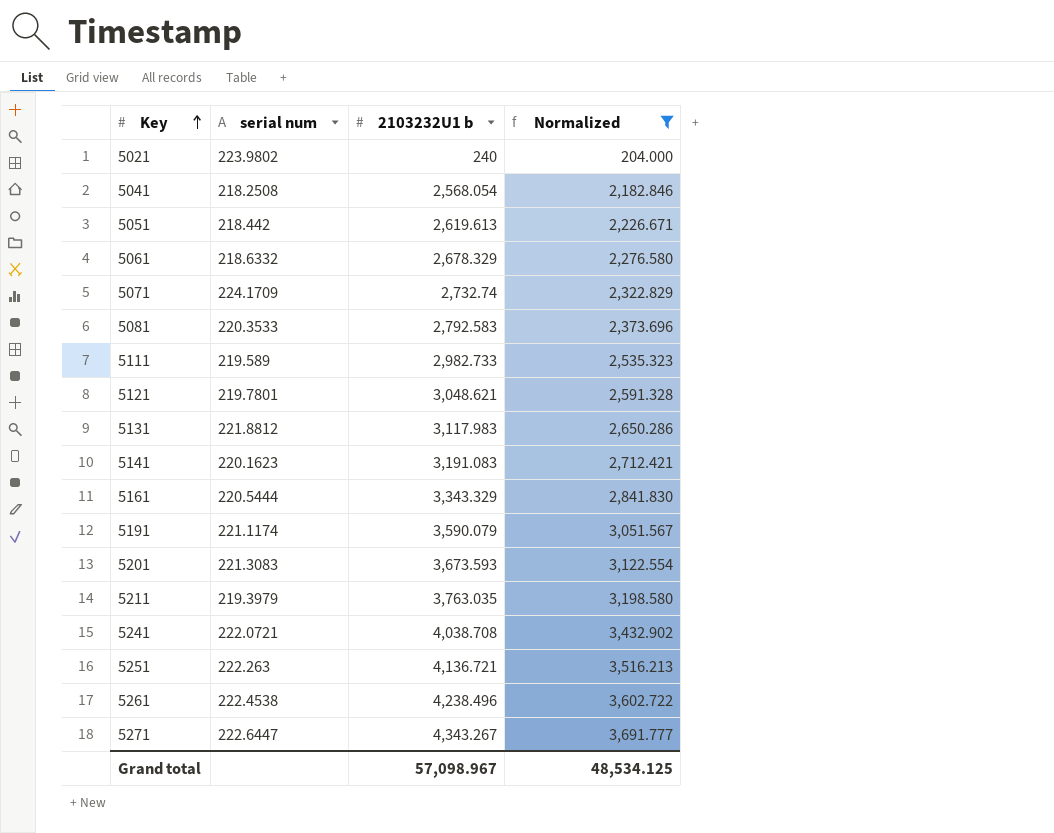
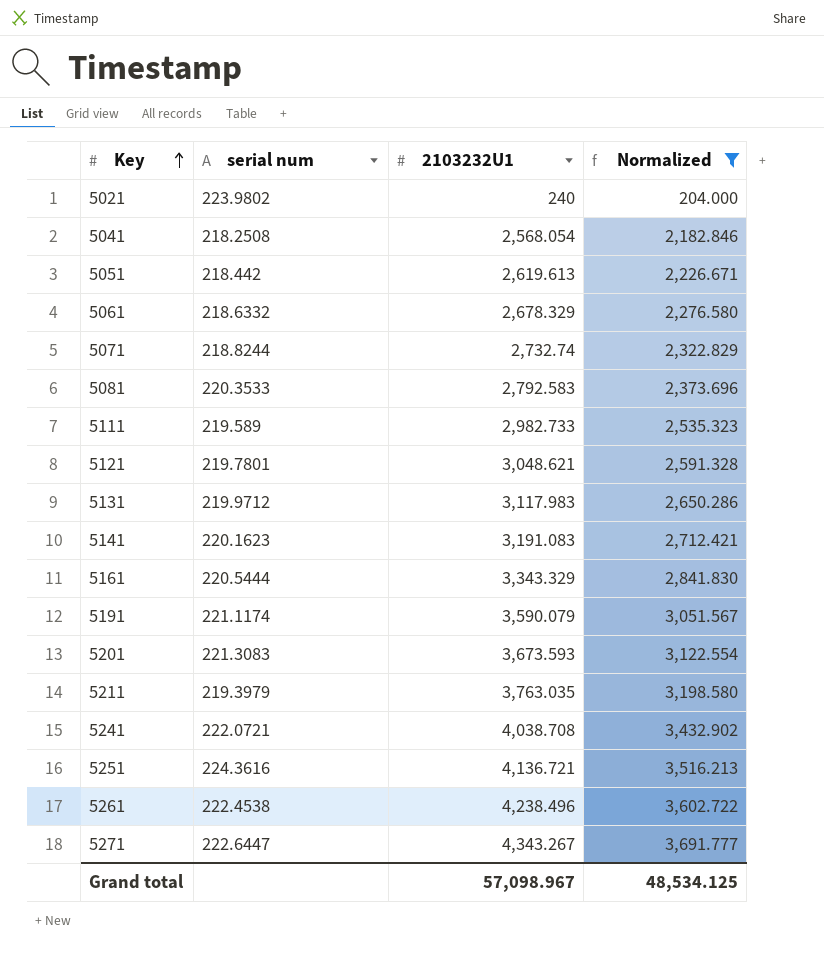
column name: 2103232U1 b -> 2103232U1
5071 | serial num: 224.1709 -> 218.8244
5131 | serial num: 221.8812 -> 219.9712
5251 | serial num: 222.263 -> 224.3616

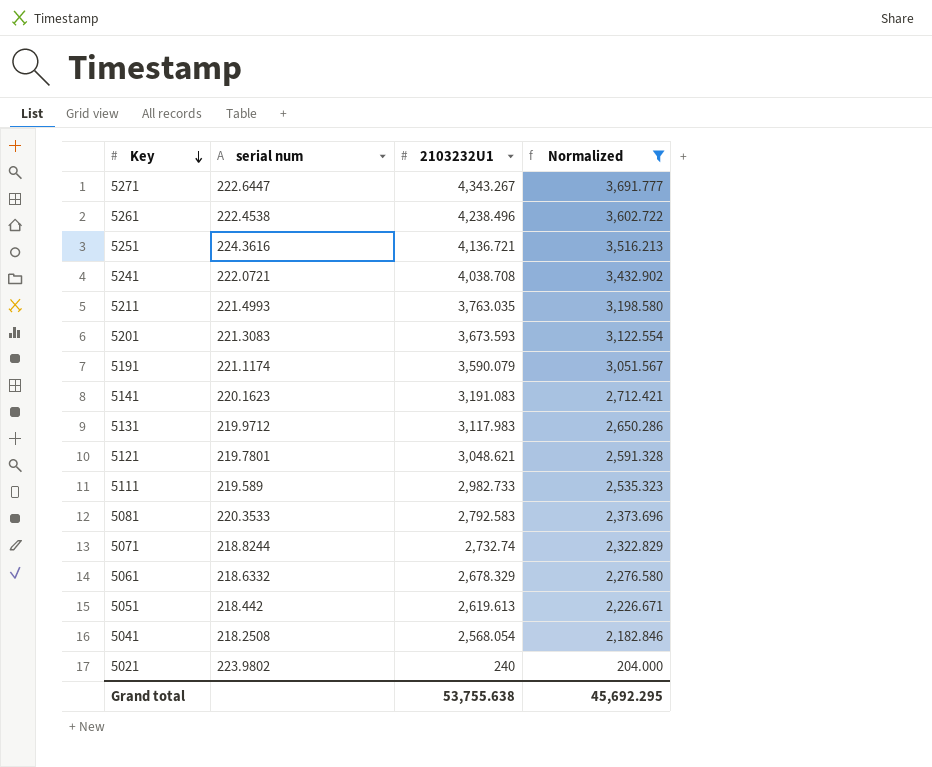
row order: Key ascending -> Key descending
row 5161: 220.5444 | 3,343.329 | 2,841.830 -> none
5211 | serial num: 219.3979 -> 221.4993
Grand total | 2103232U1: 57,098.967 -> 53,755.638
Grand total | Normalized: 48,534.125 -> 45,692.295

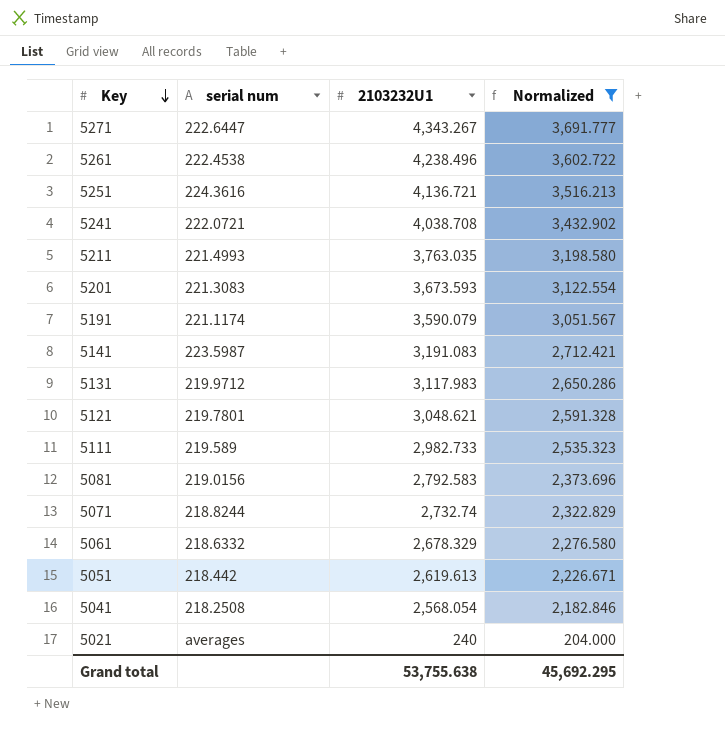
5141 | serial num: 220.1623 -> 223.5987
5081 | serial num: 220.3533 -> 219.0156
5021 | serial num: 223.9802 -> averages

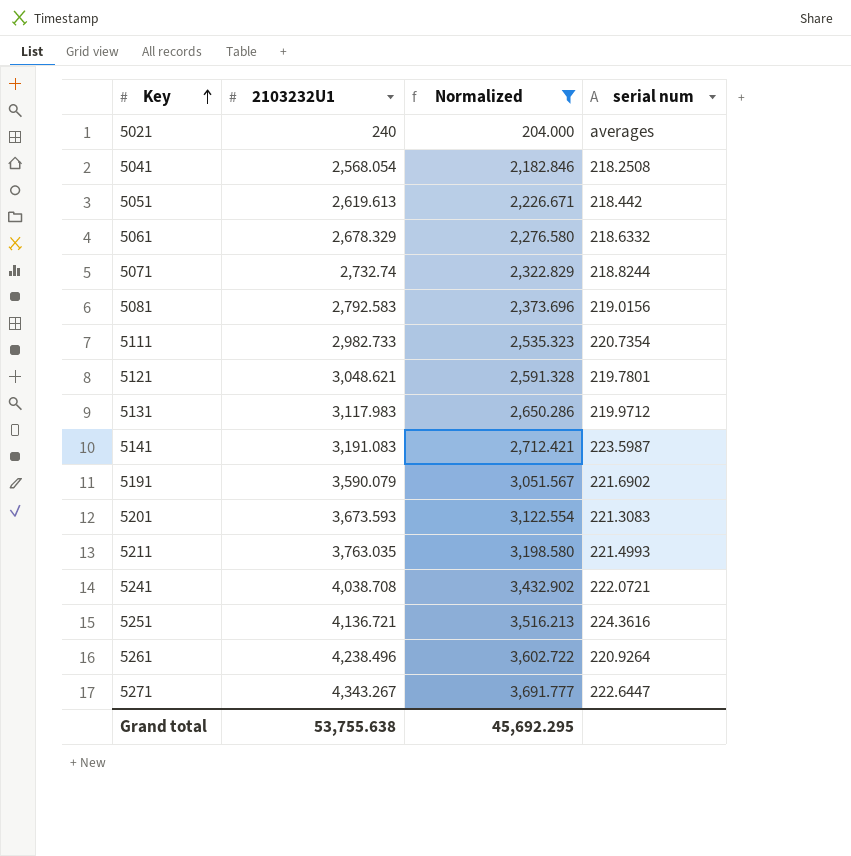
row order: Key descending -> Key ascending
column serial num | position: 2 -> 4
5111 | serial num: 219.589 -> 220.7354
5191 | serial num: 221.1174 -> 221.6902
5261 | serial num: 222.4538 -> 220.9264

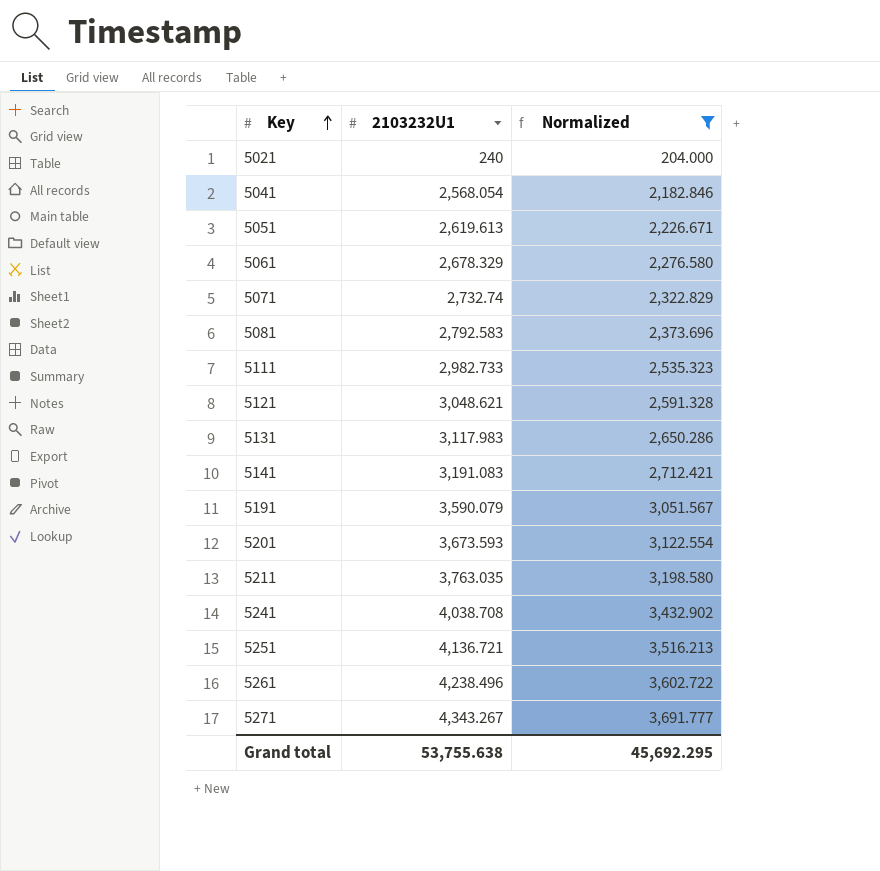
column serial num | position: 4 -> none

